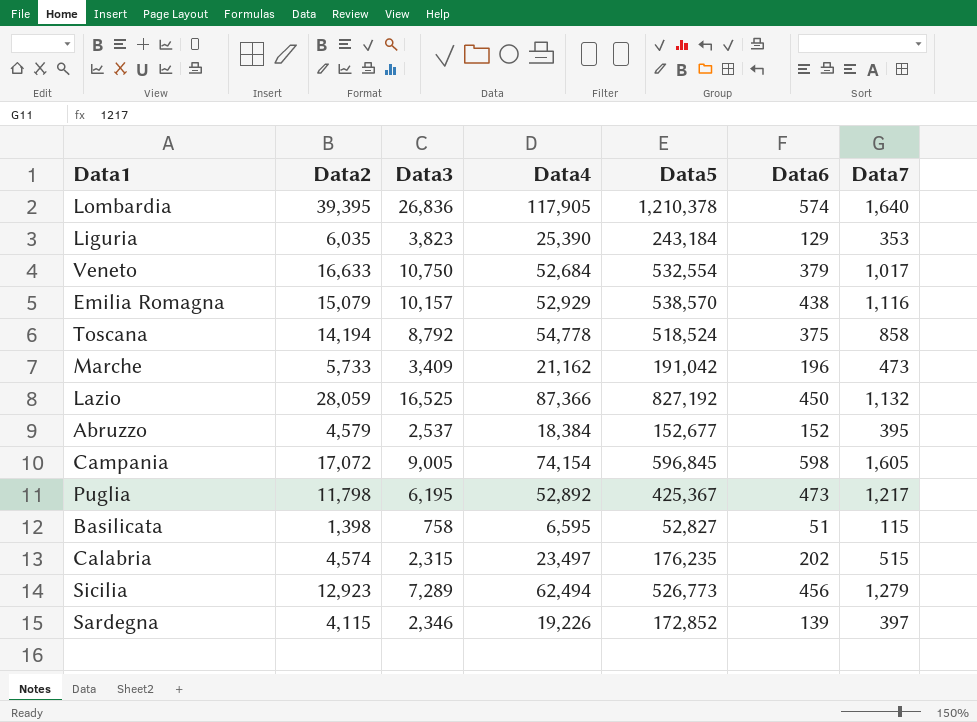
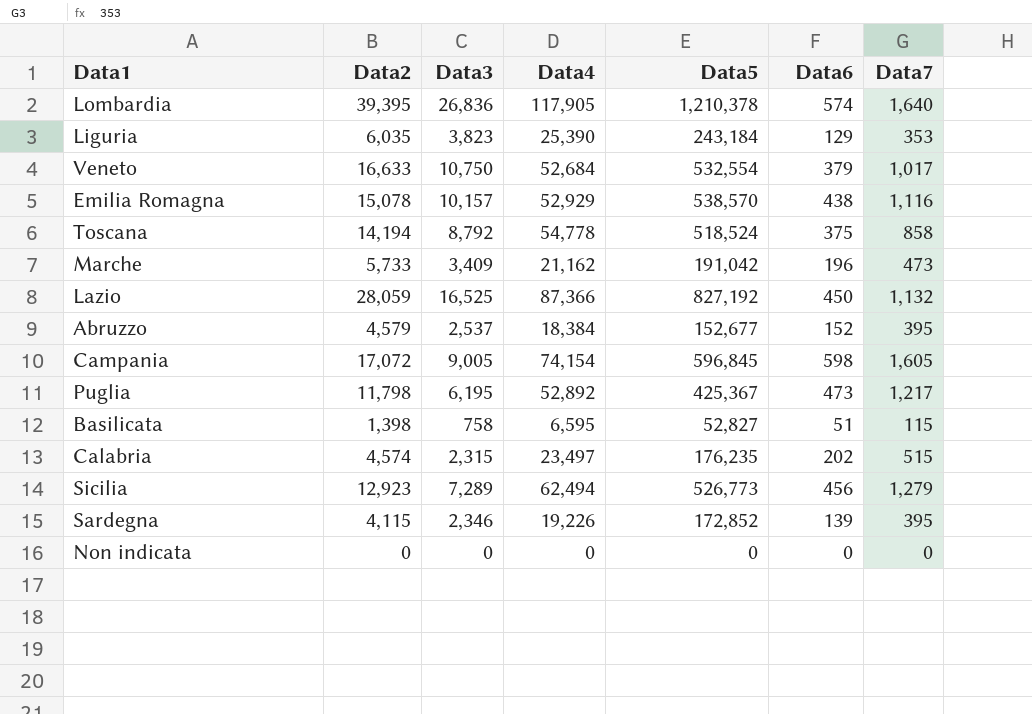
Emilia Romagna | Data2: 15,079 -> 15,078
Sardegna | Data7: 397 -> 395
row Non indicata: none -> 0 | 0 | 0 | 0 | 0 | 0

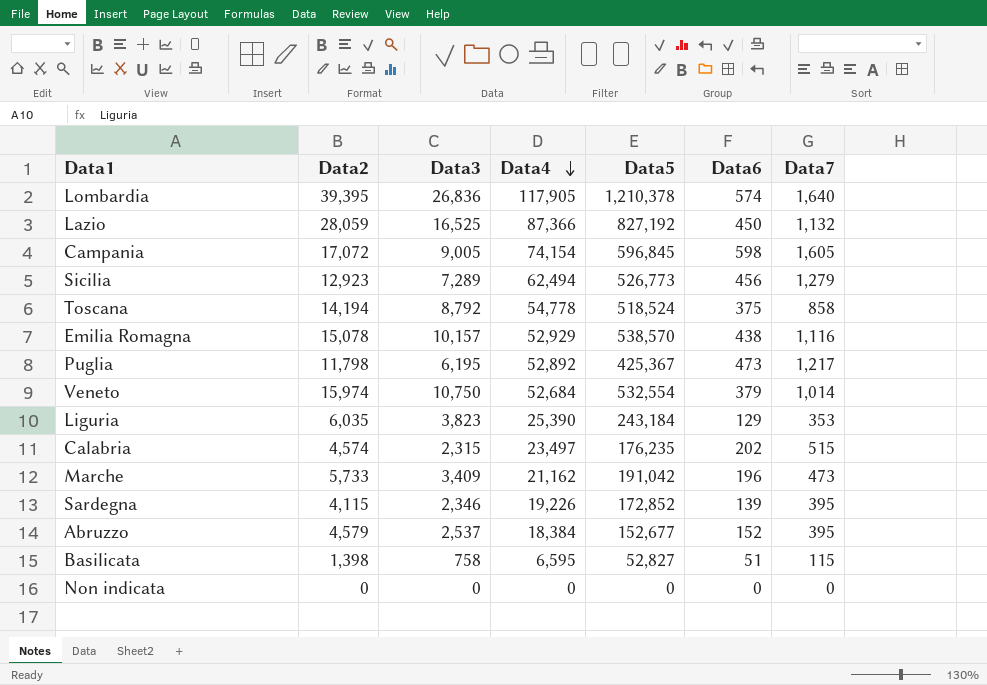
row order: none -> Data4 descending
Veneto | Data2: 16,633 -> 15,974
Veneto | Data7: 1,017 -> 1,014

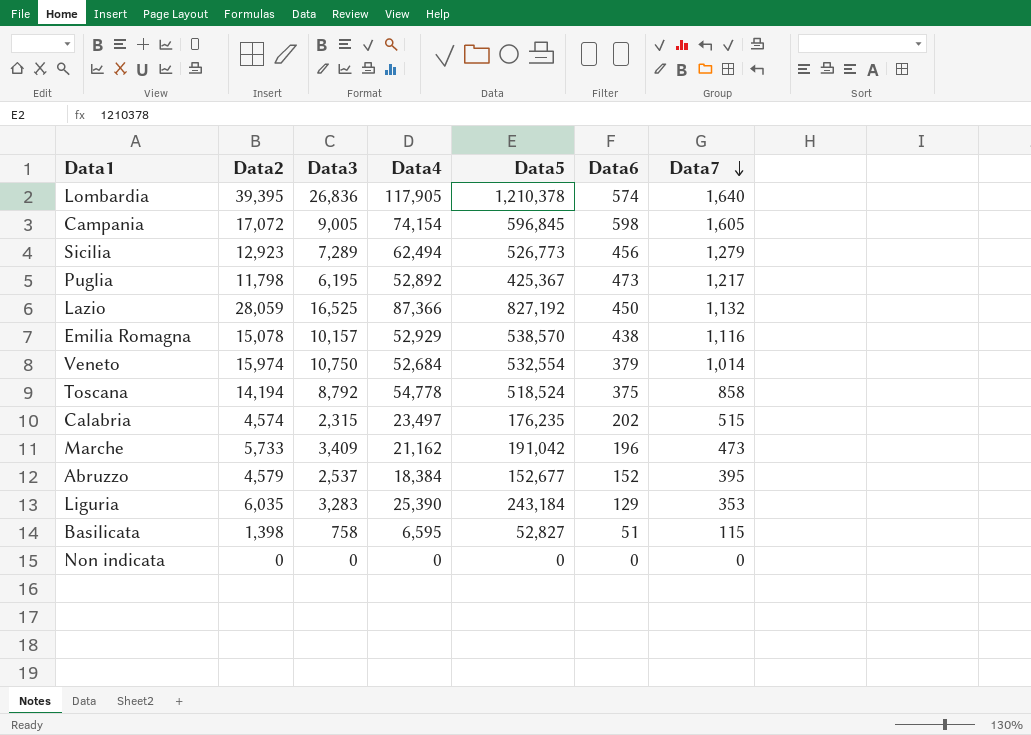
row order: Data4 descending -> Data7 descending
row Sardegna: 4,115 | 2,346 | 19,226 | 172,852 | 139 | 395 -> none
Liguria | Data3: 3,823 -> 3,283

